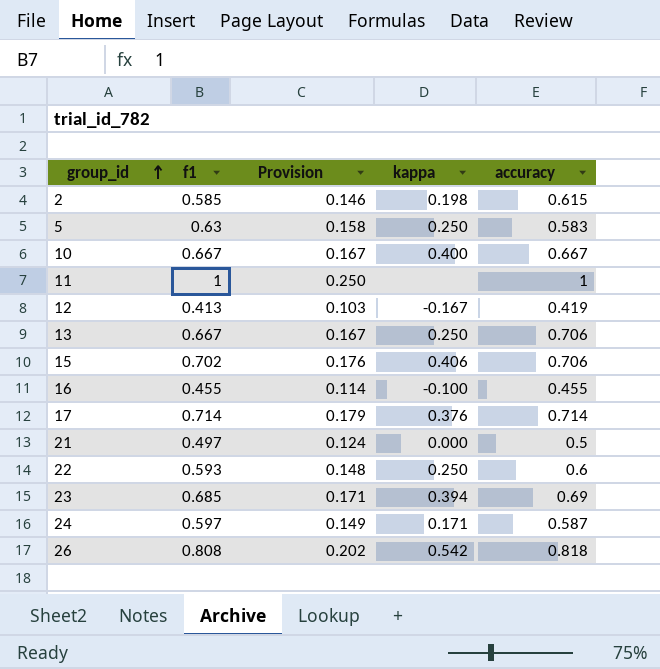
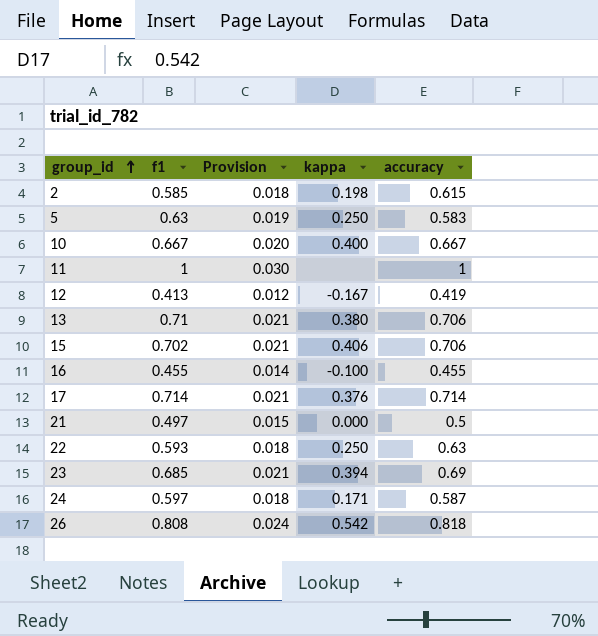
column Provision | formula: [f1] * 0.25 -> [f1] * 0.03
13 | f1: 0.667 -> 0.71
13 | kappa: 0.250 -> 0.380
22 | accuracy: 0.6 -> 0.63

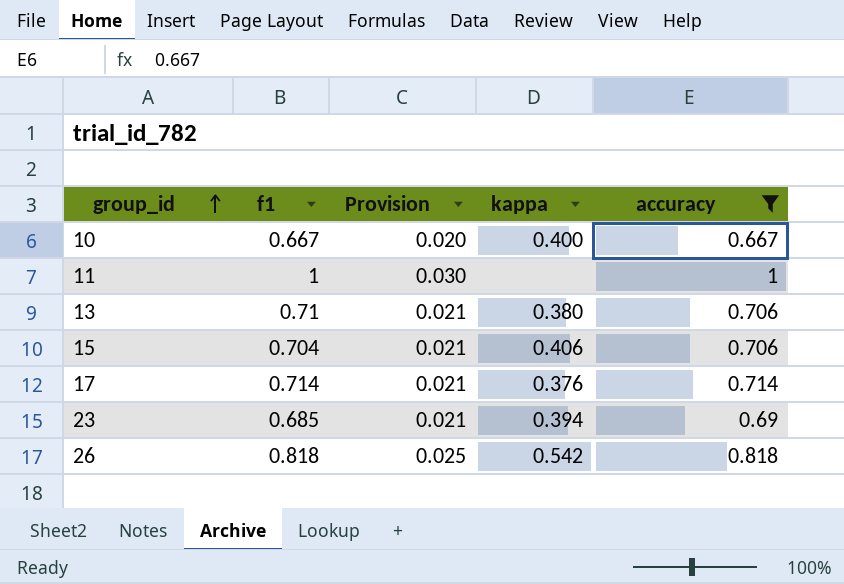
filter: none -> accuracy >= 0.667
15 | f1: 0.702 -> 0.704
26 | f1: 0.808 -> 0.818
26 | Provision: 0.024 -> 0.025

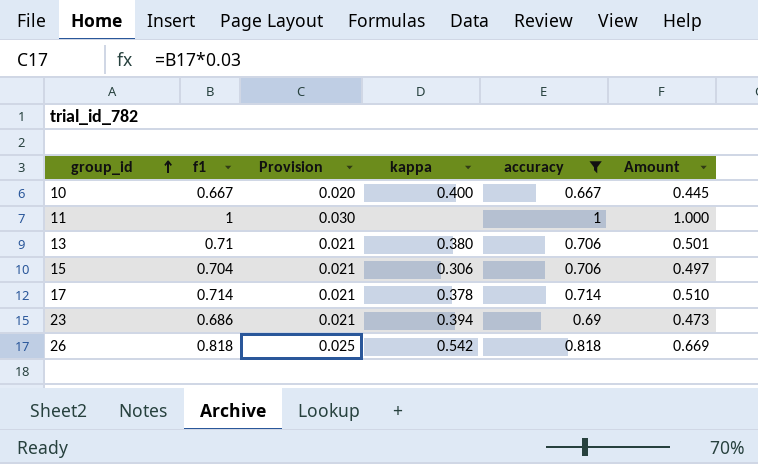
column Amount | formula: none -> [f1] * [accuracy]
15 | kappa: 0.406 -> 0.306
17 | kappa: 0.376 -> 0.378
23 | f1: 0.685 -> 0.686

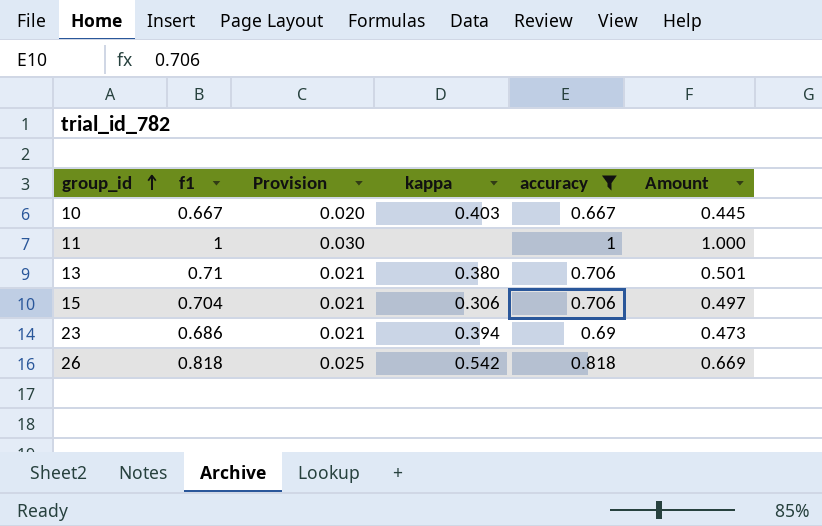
row 17: 0.714 | 0.021 | 0.378 | 0.714 | 0.510 -> none
10 | kappa: 0.400 -> 0.403

